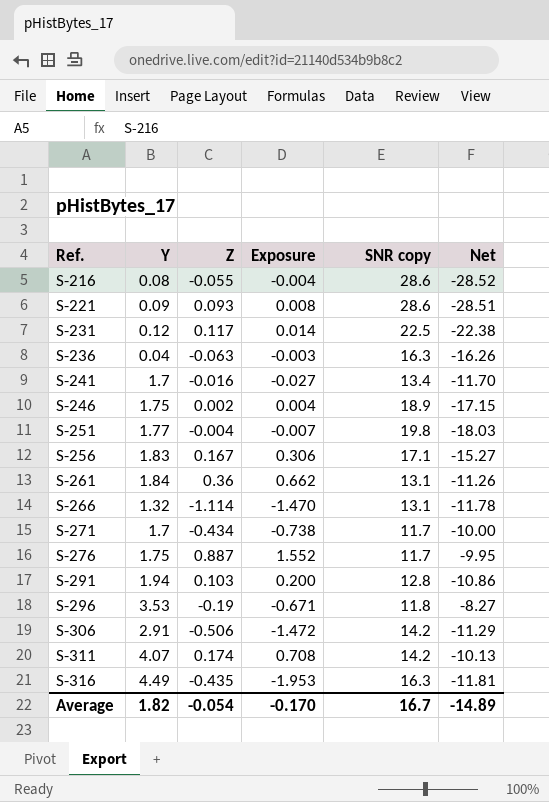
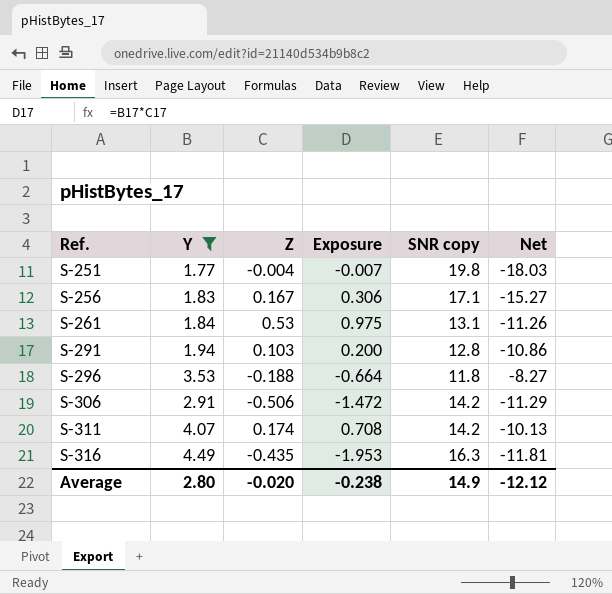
filter: none -> Y >= 1.77
S-261 | Z: 0.36 -> 0.53
S-261 | Exposure: 0.662 -> 0.975
S-296 | Z: -0.19 -> -0.188
S-296 | Exposure: -0.671 -> -0.664
Average | Y: 1.82 -> 2.80
Average | Z: -0.054 -> -0.020
Average | Exposure: -0.170 -> -0.238
Average | SNR copy: 16.7 -> 14.9
Average | Net: -14.89 -> -12.12

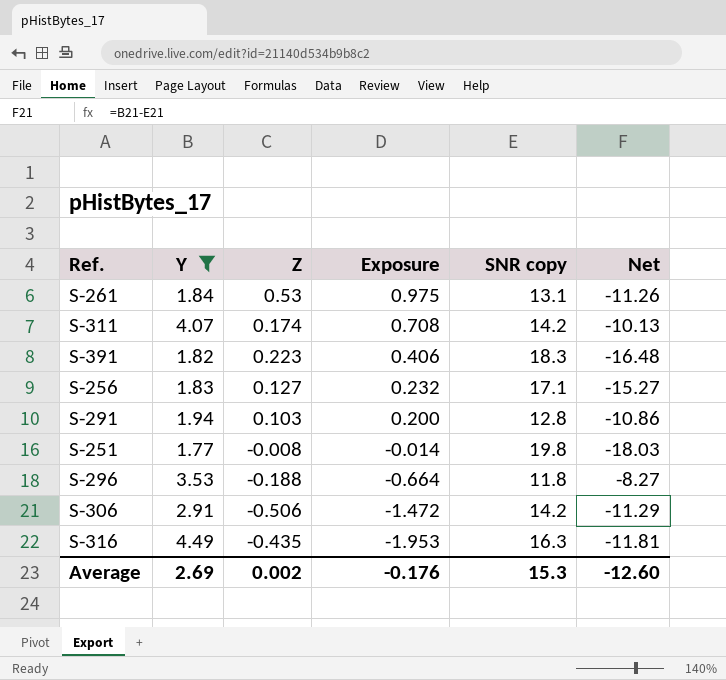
row order: Ref. ascending -> Exposure descending
row S-391: none -> 1.82 | 0.223 | 0.406 | 18.3 | -16.48
S-256 | Z: 0.167 -> 0.127
S-256 | Exposure: 0.306 -> 0.232
S-251 | Z: -0.004 -> -0.008
S-251 | Exposure: -0.007 -> -0.014
Average | Y: 2.80 -> 2.69
Average | Z: -0.020 -> 0.002
Average | Exposure: -0.238 -> -0.176
Average | SNR copy: 14.9 -> 15.3
Average | Net: -12.12 -> -12.60

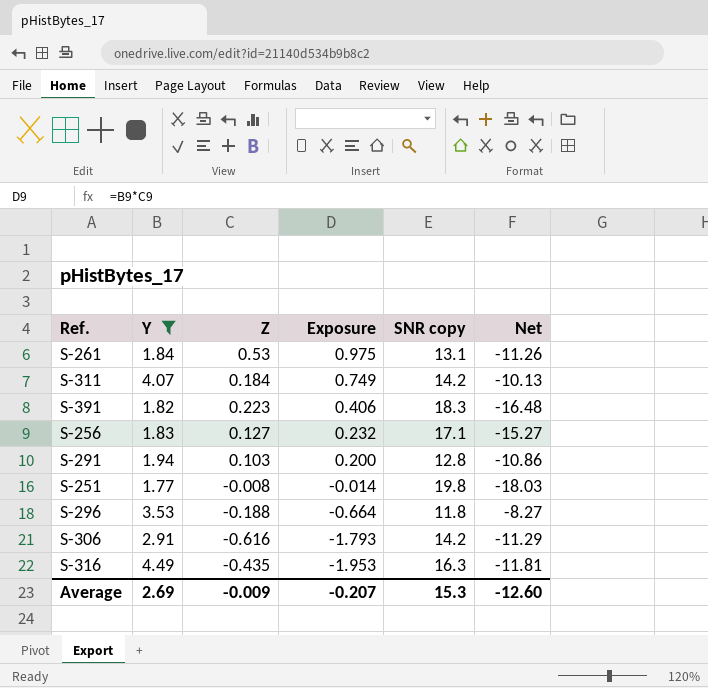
S-311 | Z: 0.174 -> 0.184
S-311 | Exposure: 0.708 -> 0.749
S-306 | Z: -0.506 -> -0.616
S-306 | Exposure: -1.472 -> -1.793
Average | Z: 0.002 -> -0.009
Average | Exposure: -0.176 -> -0.207

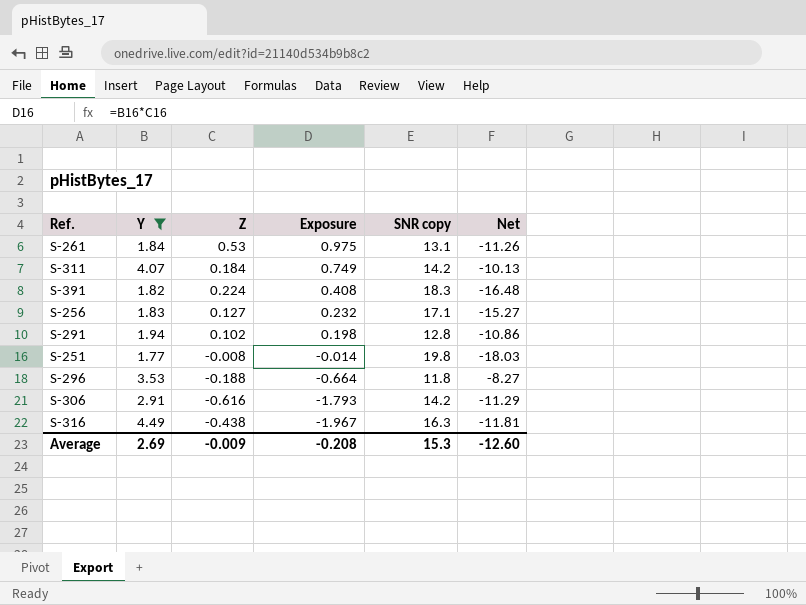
S-391 | Z: 0.223 -> 0.224
S-391 | Exposure: 0.406 -> 0.408
S-291 | Z: 0.103 -> 0.102
S-291 | Exposure: 0.200 -> 0.198
S-316 | Z: -0.435 -> -0.438
S-316 | Exposure: -1.953 -> -1.967
Average | Exposure: -0.207 -> -0.208

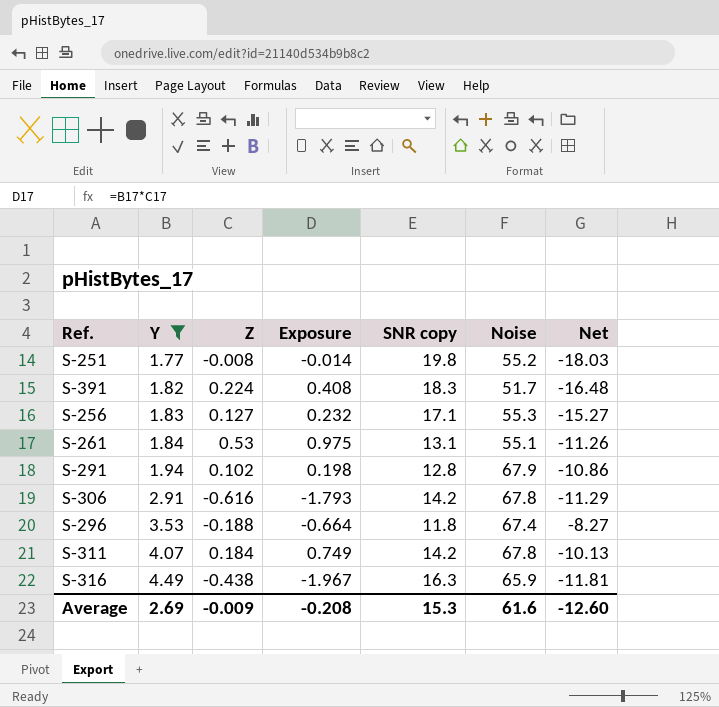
row order: Exposure descending -> Y ascending
column Noise | position: none -> 6

